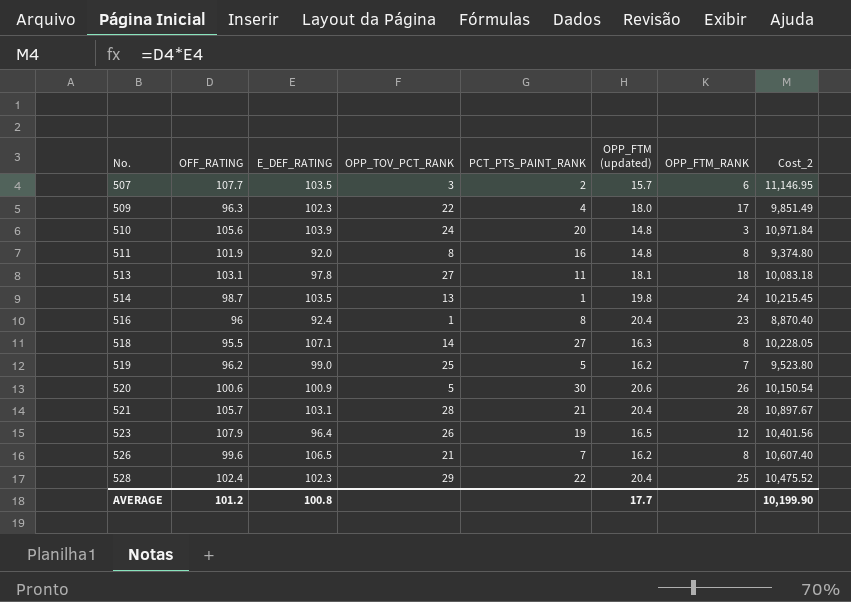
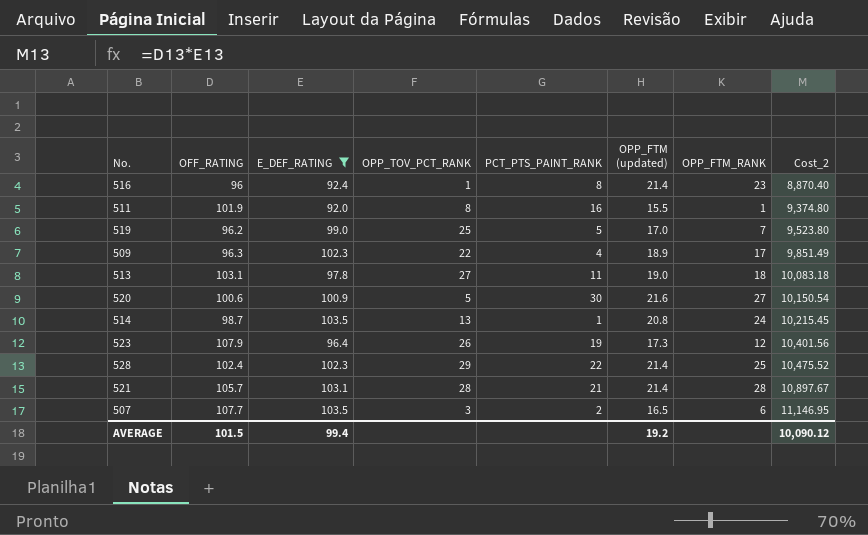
filter: none -> E_DEF_RATING <= 103.5
row order: No. ascending -> Cost_2 ascending
516 | OPP_FTM (updated): 20.4 -> 21.4
511 | OPP_FTM (updated): 14.8 -> 15.5
511 | OPP_FTM_RANK: 8 -> 1
519 | OPP_FTM (updated): 16.2 -> 17.0
509 | OPP_FTM (updated): 18.0 -> 18.9
513 | OPP_FTM (updated): 18.1 -> 19.0
520 | OPP_FTM (updated): 20.6 -> 21.6
520 | OPP_FTM_RANK: 26 -> 27
514 | OPP_FTM (updated): 19.8 -> 20.8
523 | OPP_FTM (updated): 16.5 -> 17.3
528 | OPP_FTM (updated): 20.4 -> 21.4
521 | OPP_FTM (updated): 20.4 -> 21.4
507 | OPP_FTM (updated): 15.7 -> 16.5
AVERAGE | OFF_RATING: 101.2 -> 101.5
AVERAGE | E_DEF_RATING: 100.8 -> 99.4
AVERAGE | OPP_FTM (updated): 17.7 -> 19.2
AVERAGE | Cost_2: 10,199.90 -> 10,090.12

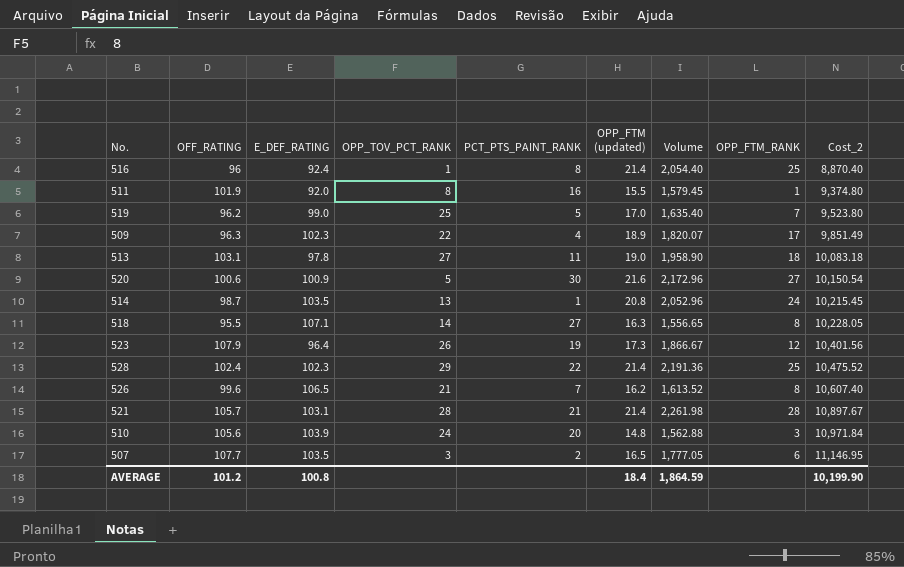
filter: E_DEF_RATING <= 103.5 -> none
column Volume | formula: none -> [OFF_RATING] * [OPP_FTM (updated)]
516 | OPP_FTM_RANK: 23 -> 25
AVERAGE | OFF_RATING: 101.5 -> 101.2
AVERAGE | E_DEF_RATING: 99.4 -> 100.8
AVERAGE | OPP_FTM (updated): 19.2 -> 18.4
AVERAGE | Cost_2: 10,090.12 -> 10,199.90

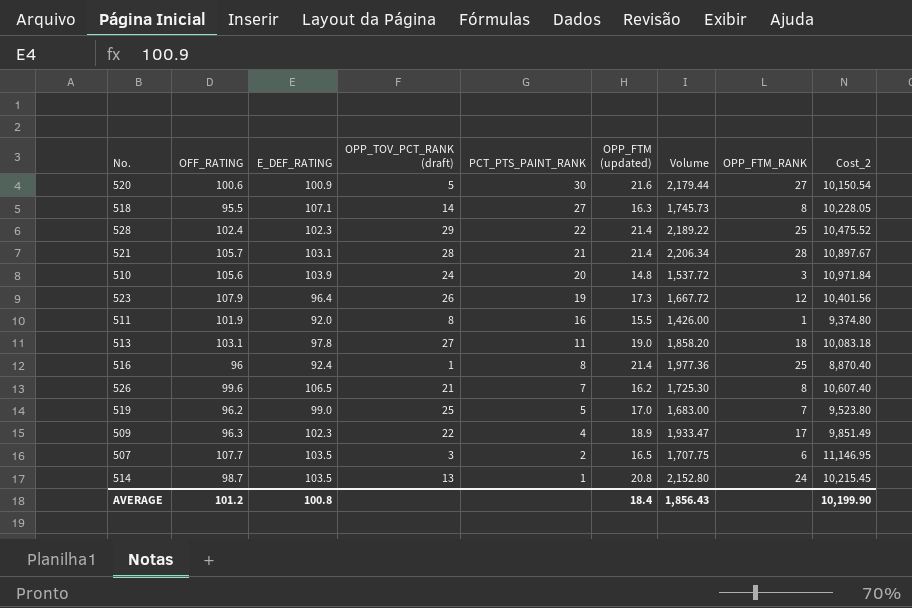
row order: Cost_2 ascending -> PCT_PTS_PAINT_RANK descending
column name: OPP_TOV_PCT_RANK -> OPP_TOV_PCT_RANK (draft)
column Volume | formula: [OFF_RATING] * [OPP_FTM (updated)] -> [E_DEF_RATING] * [OPP_FTM (updated)]
AVERAGE | Volume: 1,864.59 -> 1,856.43

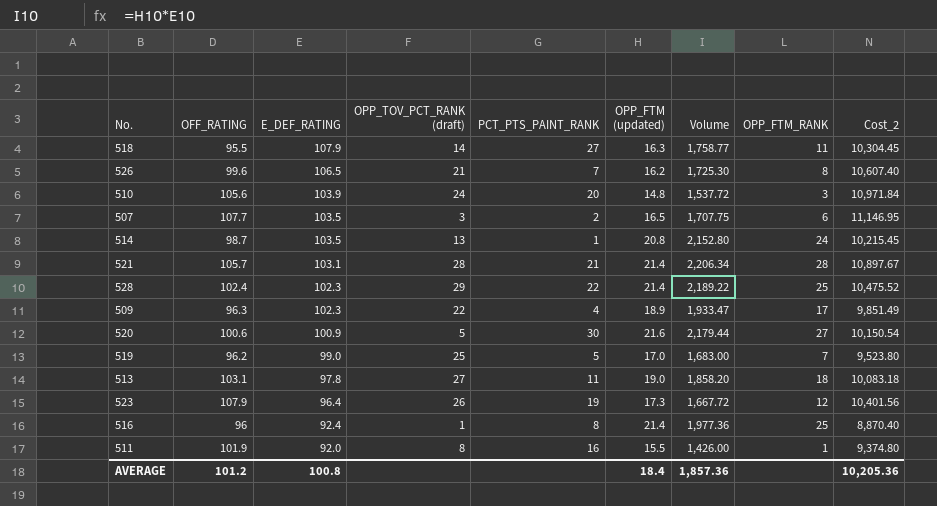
row order: PCT_PTS_PAINT_RANK descending -> E_DEF_RATING descending
518 | E_DEF_RATING: 107.1 -> 107.9
518 | Volume: 1,745.73 -> 1,758.77
518 | OPP_FTM_RANK: 8 -> 11
518 | Cost_2: 10,228.05 -> 10,304.45
AVERAGE | Volume: 1,856.43 -> 1,857.36
AVERAGE | Cost_2: 10,199.90 -> 10,205.36

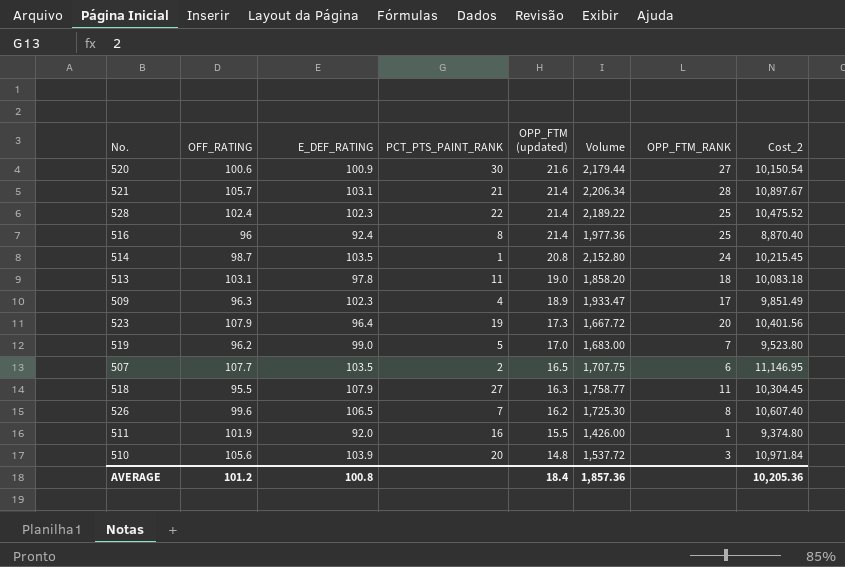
row order: E_DEF_RATING descending -> OPP_FTM (updated) descending
column OPP_TOV_PCT_RANK (draft) | position: 4 -> none
523 | OPP_FTM_RANK: 12 -> 20

